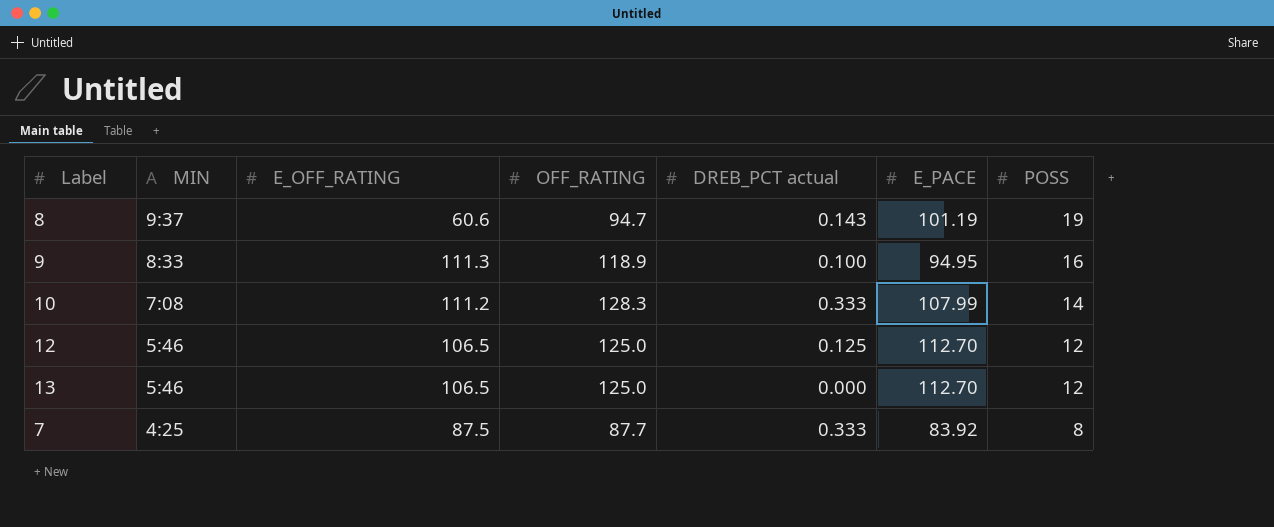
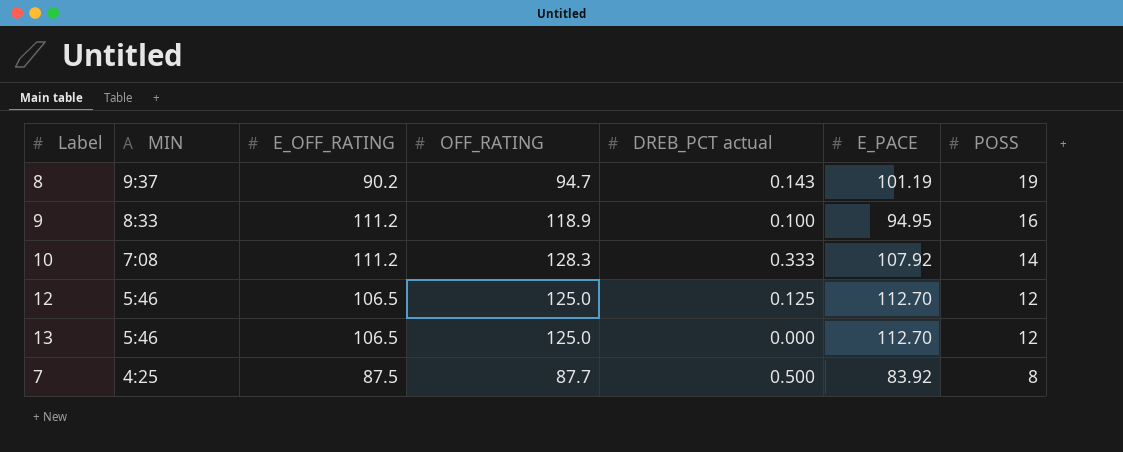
8 | E_OFF_RATING: 60.6 -> 90.2
9 | E_OFF_RATING: 111.3 -> 111.2
10 | E_PACE: 107.99 -> 107.92
7 | DREB_PCT actual: 0.333 -> 0.500

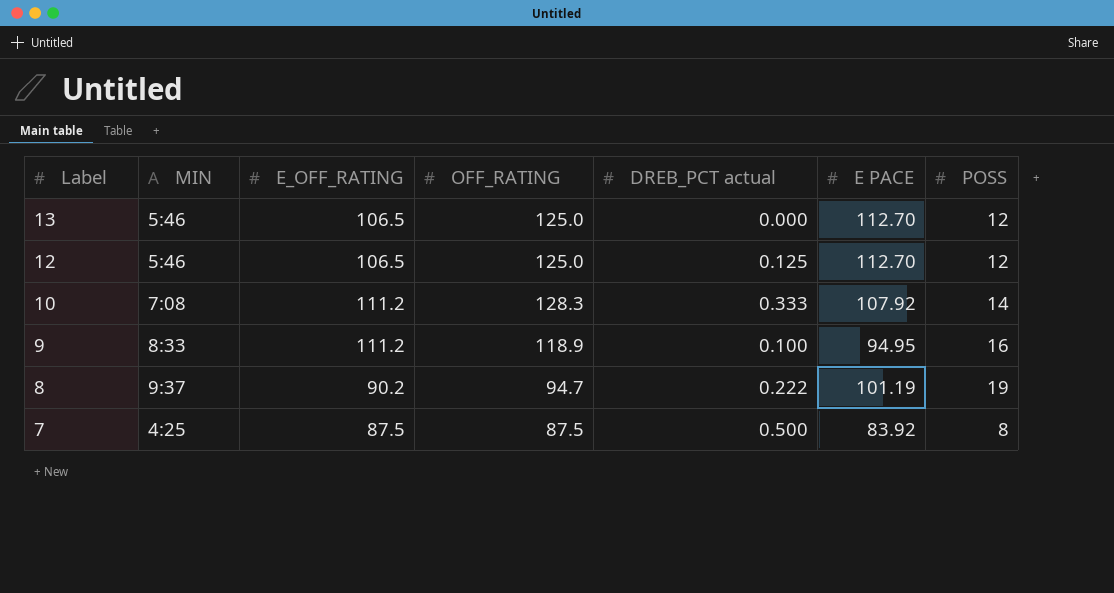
row order: MIN descending -> Label descending
column name: E_PACE -> E PACE
8 | DREB_PCT actual: 0.143 -> 0.222
7 | OFF_RATING: 87.7 -> 87.5

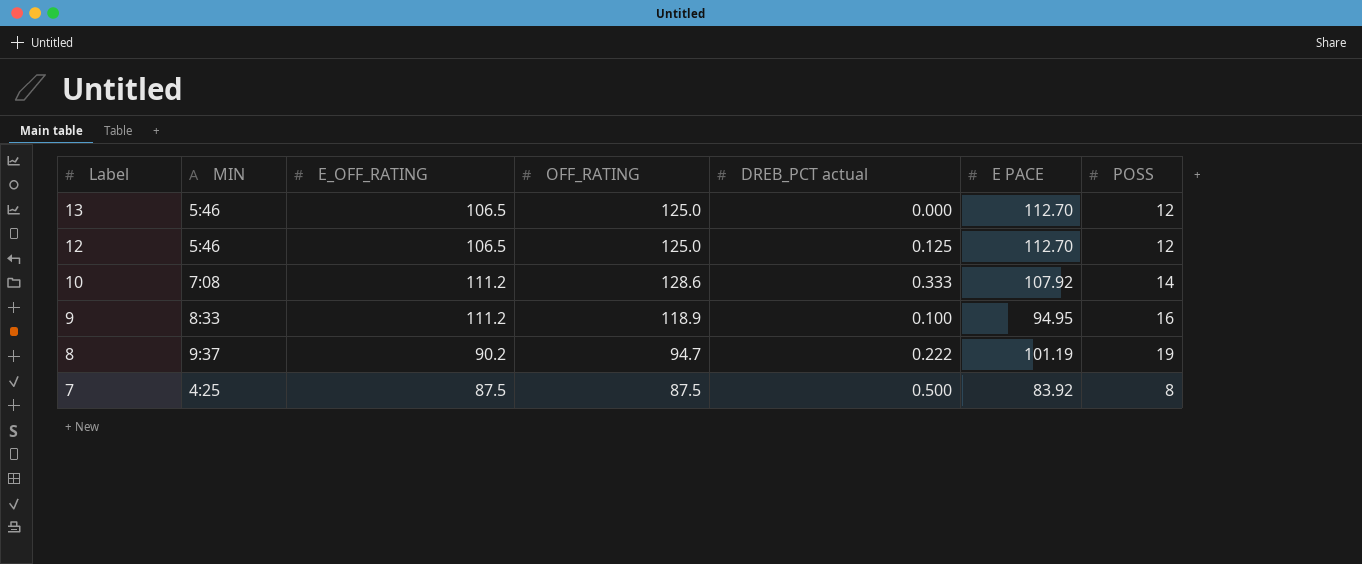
10 | OFF_RATING: 128.3 -> 128.6

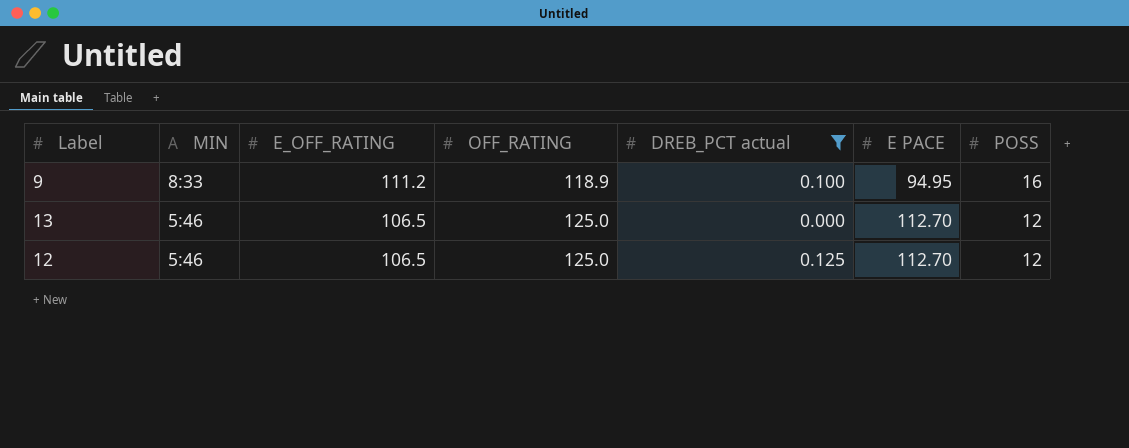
filter: none -> DREB_PCT actual <= 0.125
row order: Label descending -> MIN descending

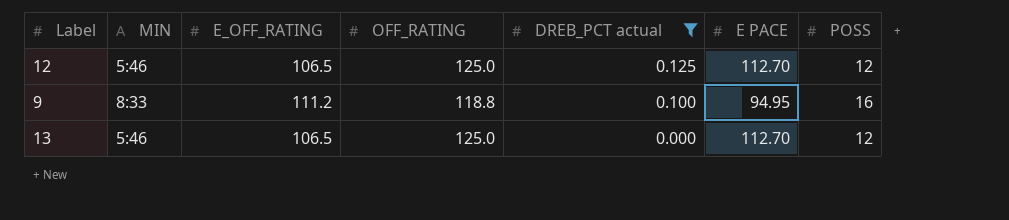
row order: MIN descending -> DREB_PCT actual descending
9 | OFF_RATING: 118.9 -> 118.8

